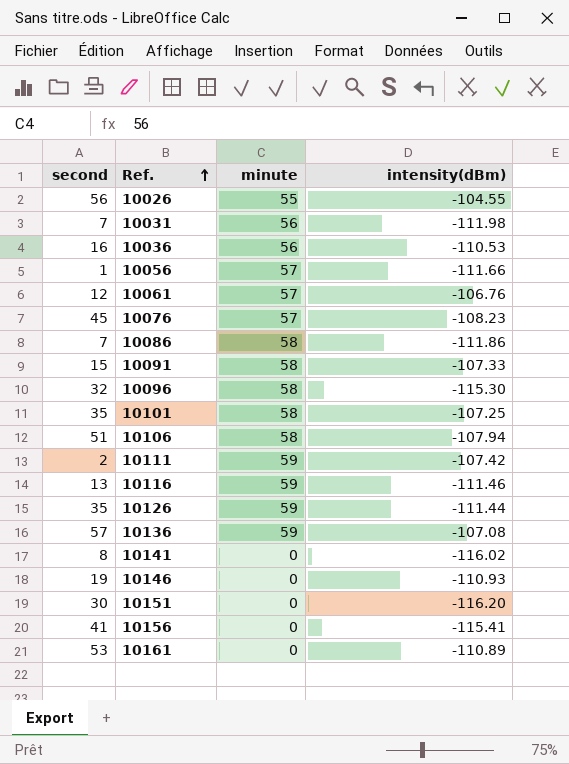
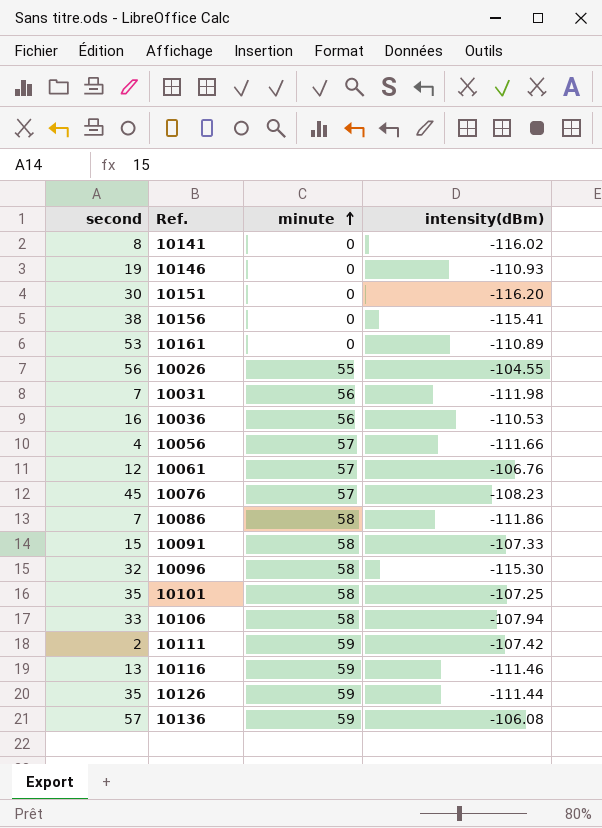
row order: Ref. ascending -> minute ascending
10156 | second: 41 -> 38
10056 | second: 1 -> 4
10106 | second: 51 -> 33
10136 | intensity(dBm): -107.08 -> -106.08

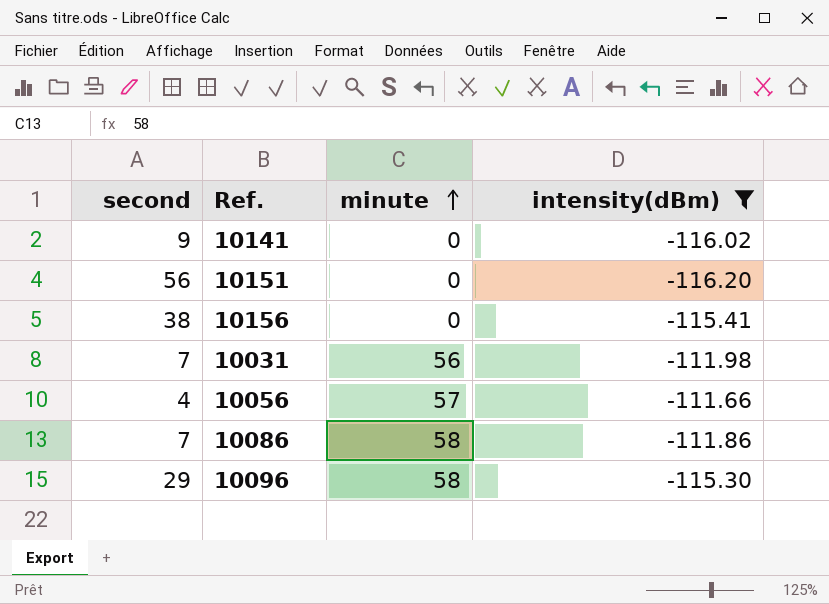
filter: none -> intensity(dBm) <= -111.66
10141 | second: 8 -> 9
10151 | second: 30 -> 56
10096 | second: 32 -> 29

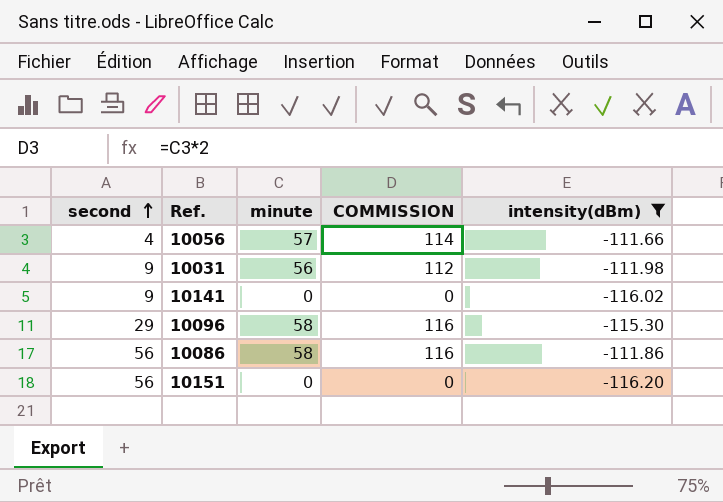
row order: minute ascending -> second ascending
column COMMISSION | formula: none -> [minute] * 2
row 10156: 38 | 0 | -115.41 -> none
10031 | second: 7 -> 9
10086 | second: 7 -> 56

